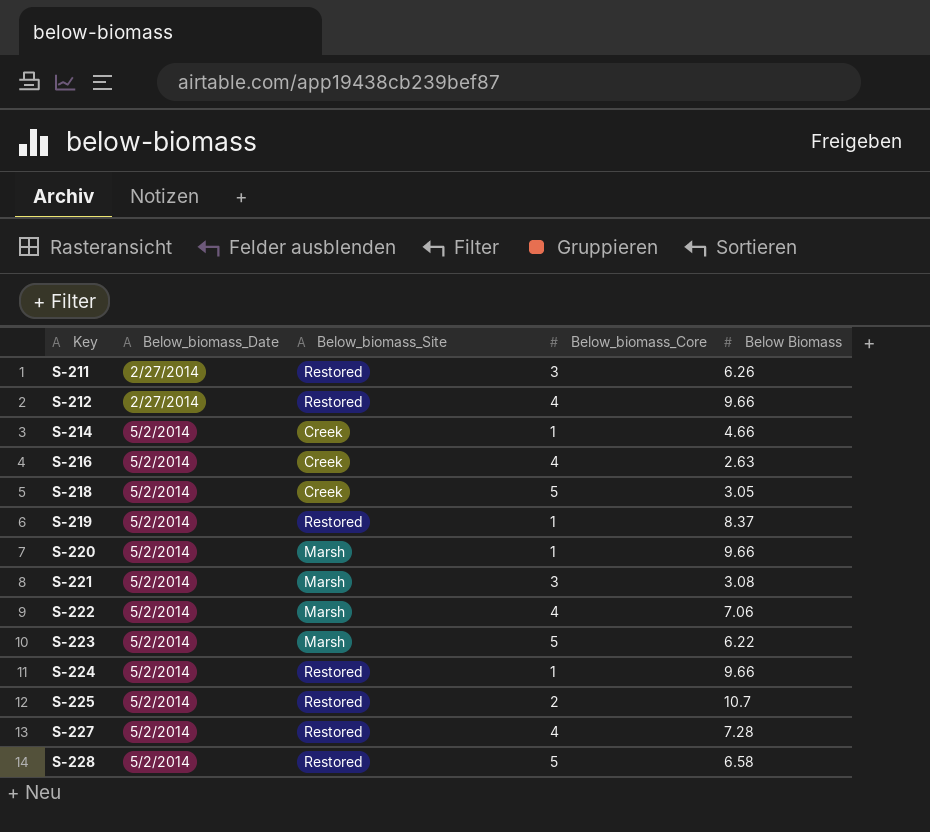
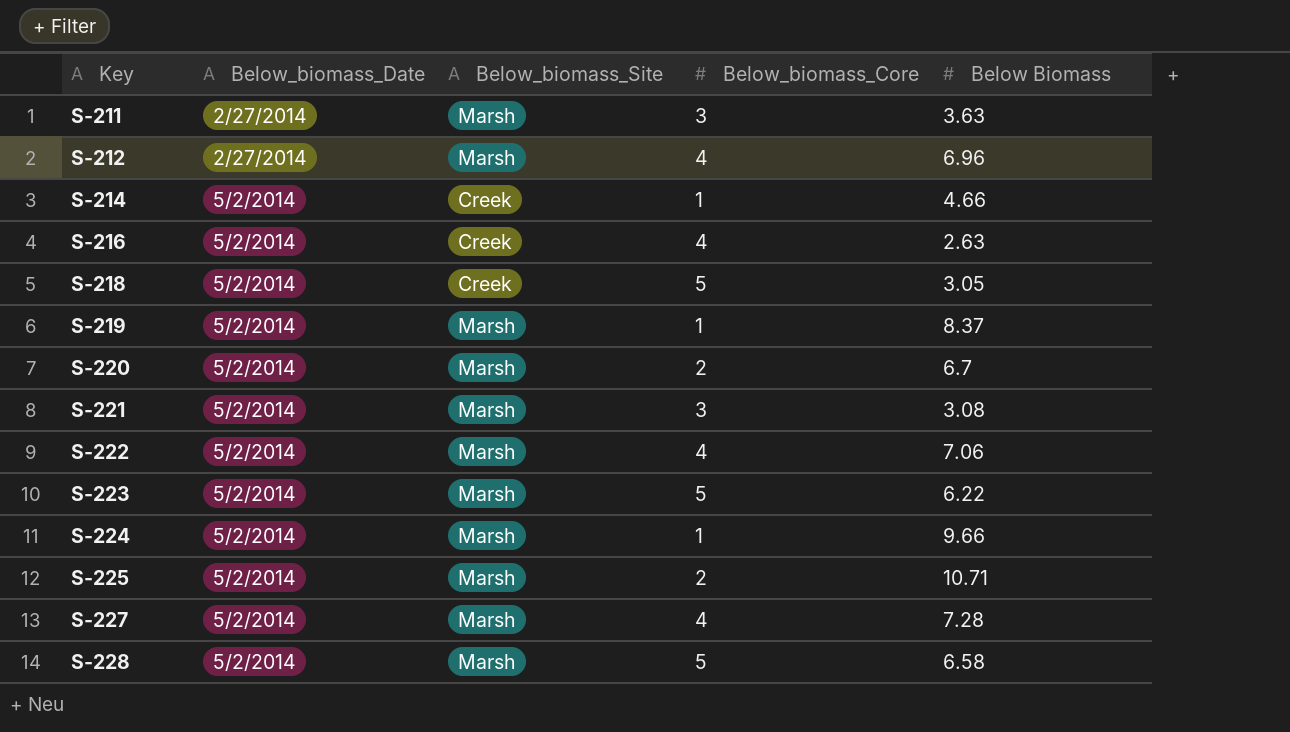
S-211 | Below_biomass_Site: Restored -> Marsh
S-211 | Below Biomass: 6.26 -> 3.63
S-212 | Below_biomass_Site: Restored -> Marsh
S-212 | Below Biomass: 9.66 -> 6.96
S-219 | Below_biomass_Site: Restored -> Marsh
S-220 | Below_biomass_Core: 1 -> 2
S-220 | Below Biomass: 9.66 -> 6.7
S-224 | Below_biomass_Site: Restored -> Marsh
S-225 | Below_biomass_Site: Restored -> Marsh
S-225 | Below Biomass: 10.7 -> 10.71
S-227 | Below_biomass_Site: Restored -> Marsh
S-228 | Below_biomass_Site: Restored -> Marsh

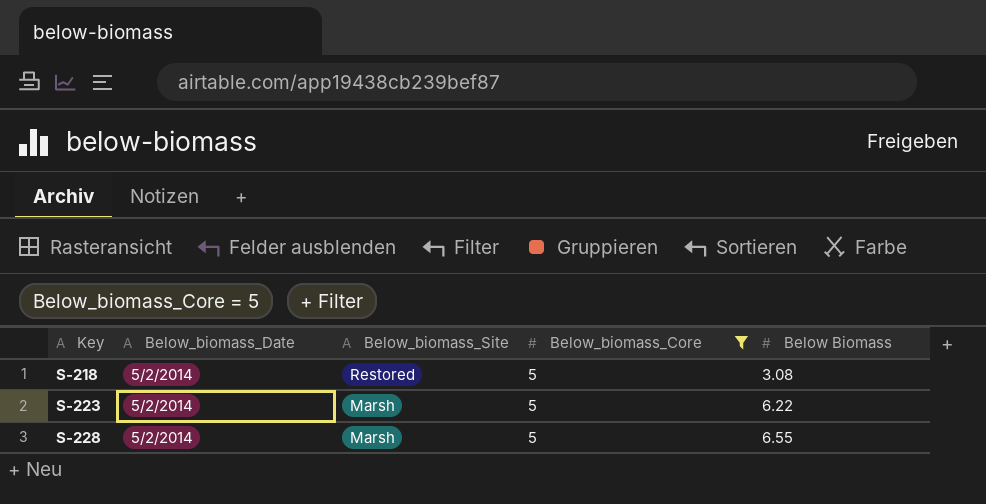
filter: none -> Below_biomass_Core = 5
S-218 | Below_biomass_Site: Creek -> Restored
S-218 | Below Biomass: 3.05 -> 3.08
S-228 | Below Biomass: 6.58 -> 6.55

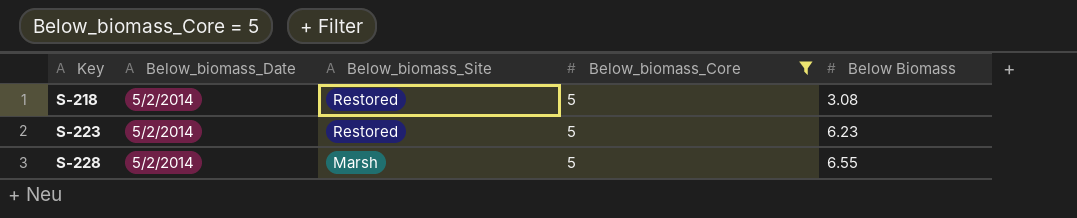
S-223 | Below_biomass_Site: Marsh -> Restored
S-223 | Below Biomass: 6.22 -> 6.23

